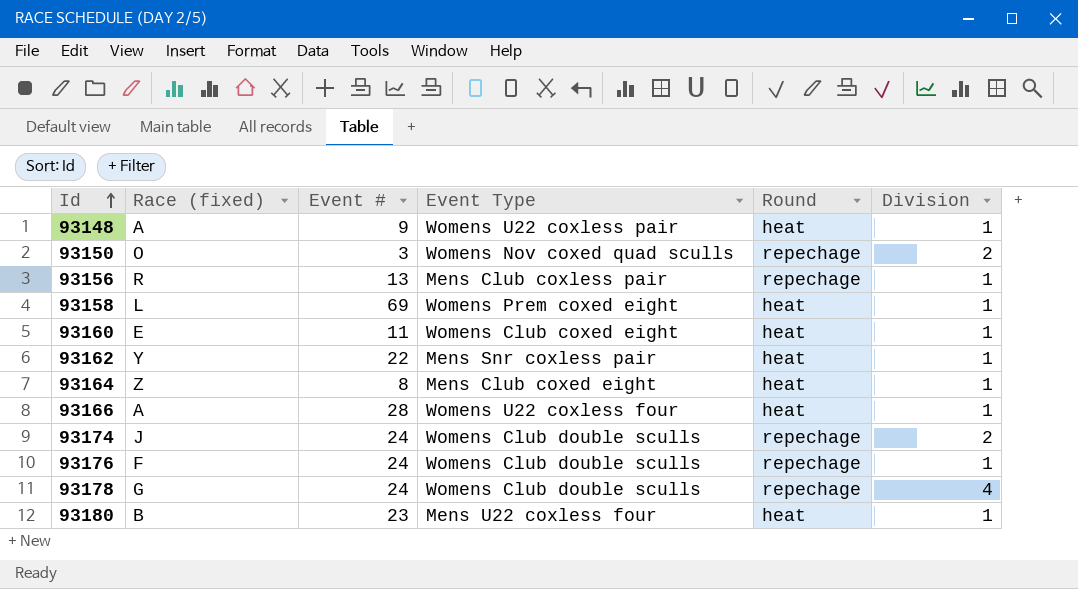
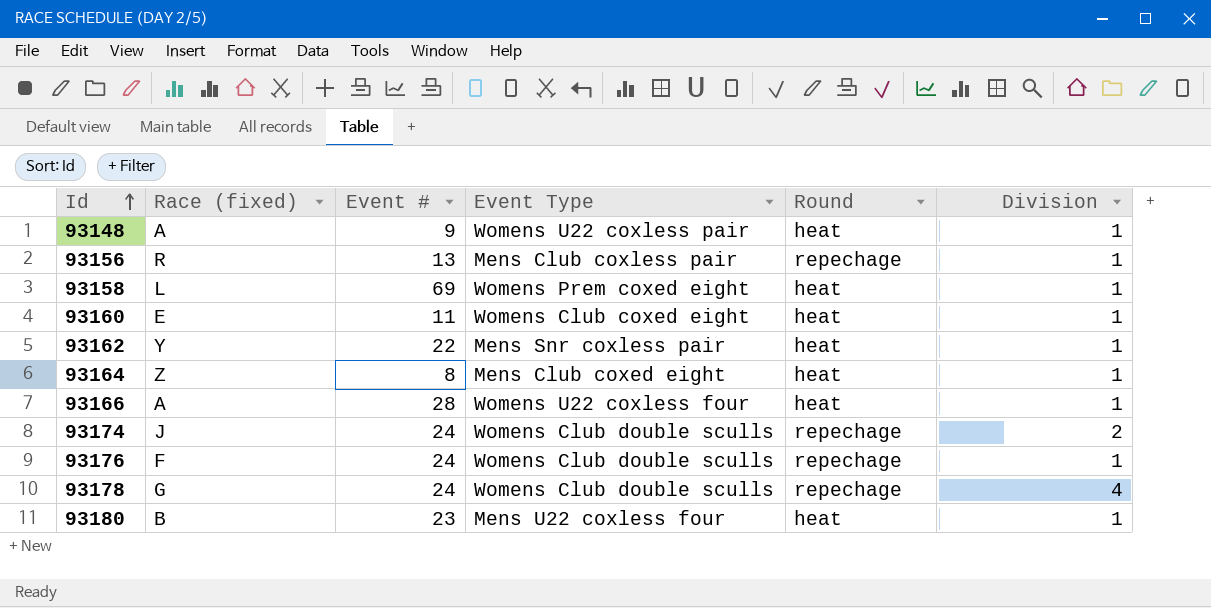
row 93150: O | 3 | Womens Nov coxed quad sculls | repechage | 2 -> none

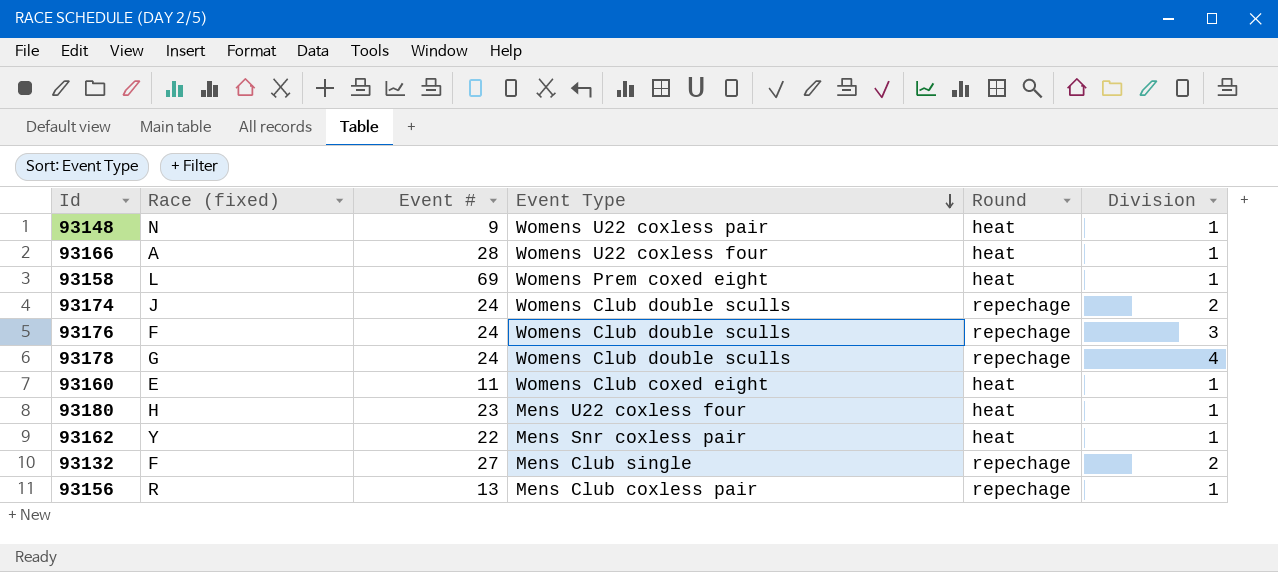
row order: Id ascending -> Event Type descending
row 93164: Z | 8 | Mens Club coxed eight | heat | 1 -> none
93148 | Race (fixed): A -> N
93176 | Division: 1 -> 3
93180 | Race (fixed): B -> H
row 93132: none -> F | 27 | Mens Club single | repechage | 2

